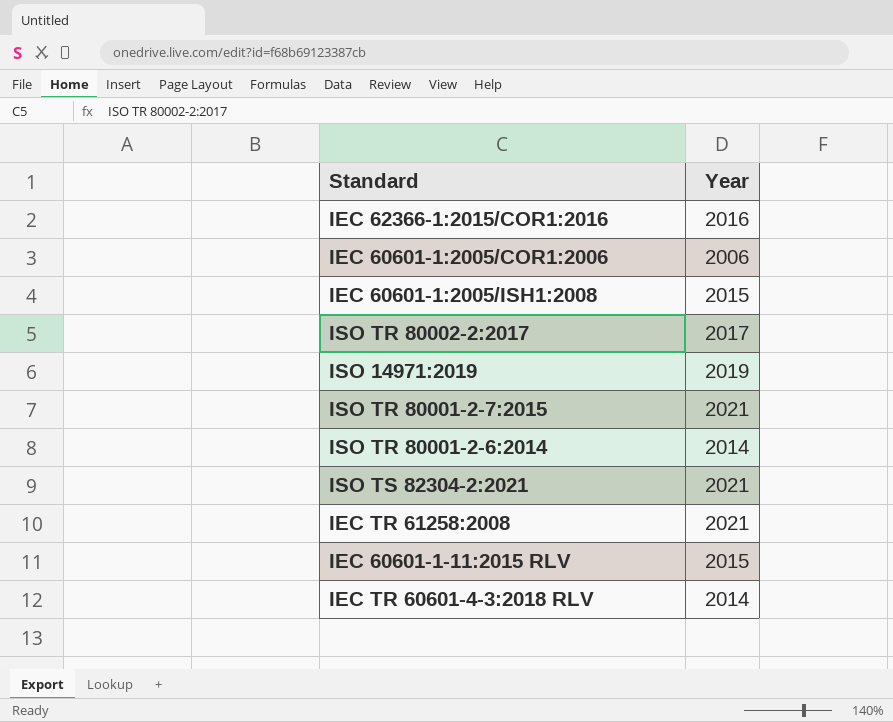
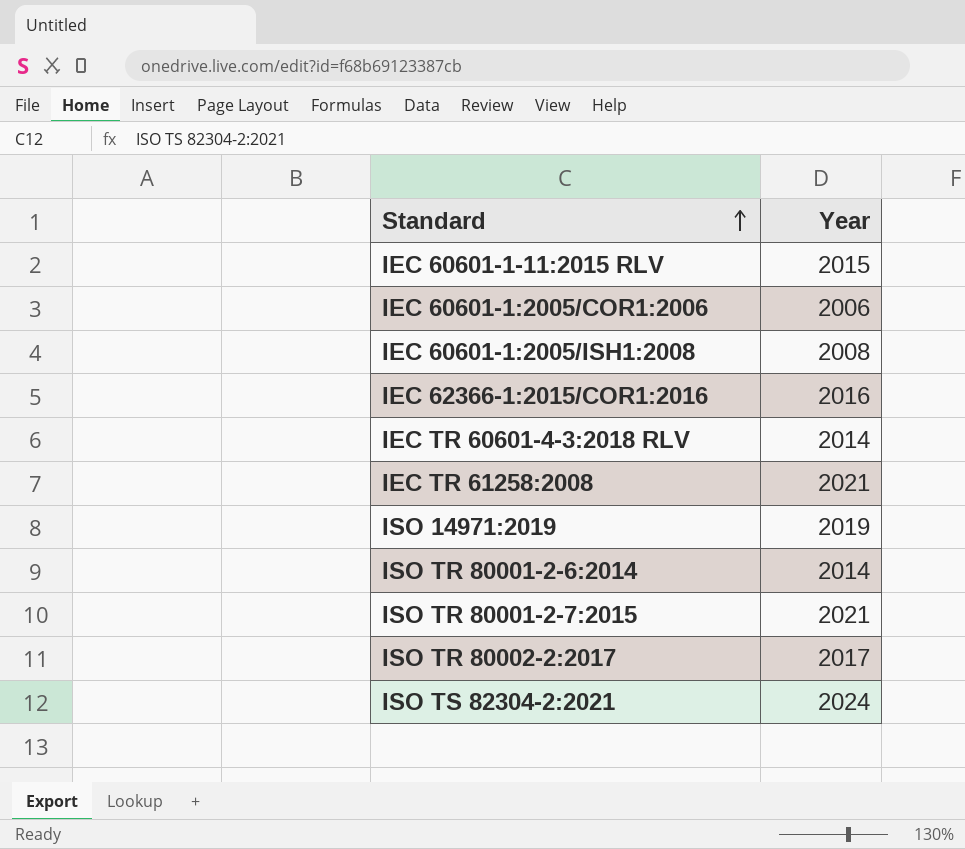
row order: none -> Standard ascending
IEC 60601-1:2005/ISH1:2008 | Year: 2015 -> 2008
ISO TS 82304-2:2021 | Year: 2021 -> 2024

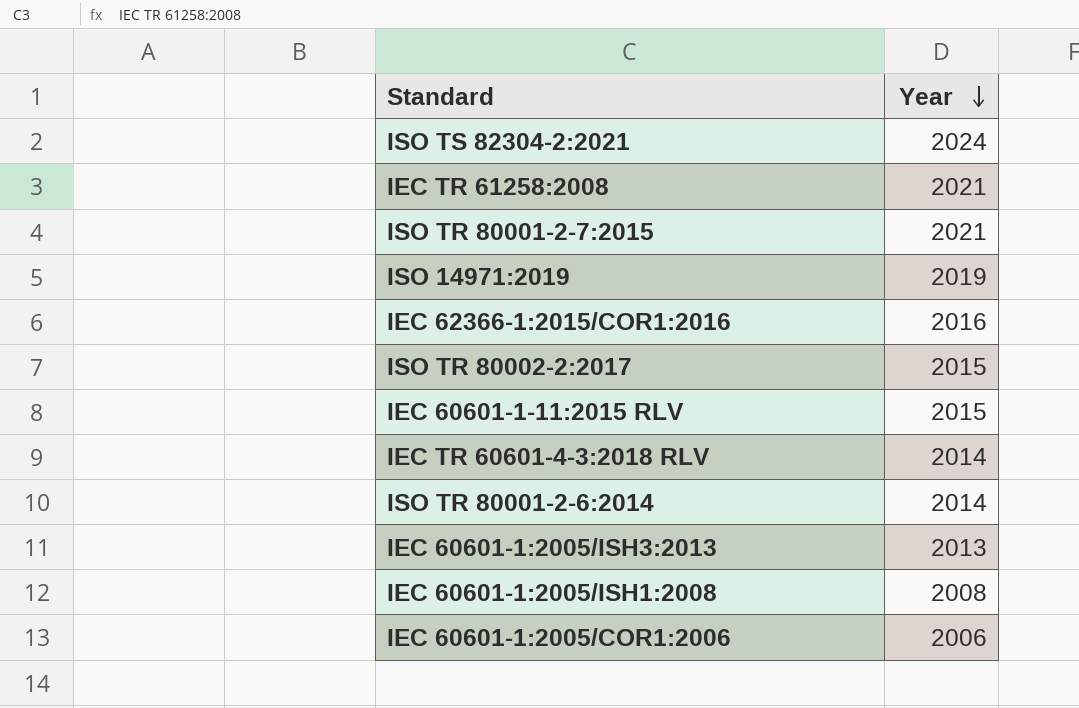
row order: Standard ascending -> Year descending
ISO TR 80002-2:2017 | Year: 2017 -> 2015
row IEC 60601-1:2005/ISH3:2013: none -> 2013

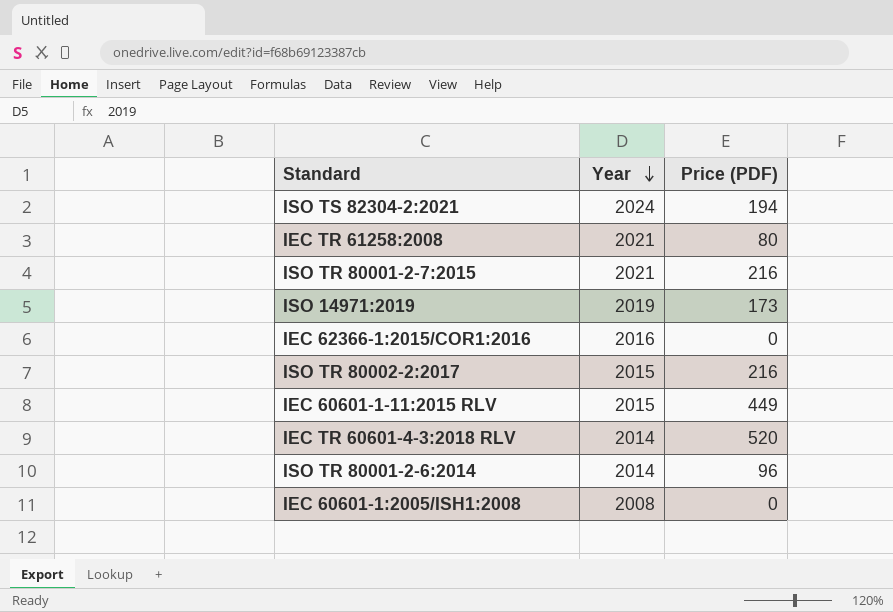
column Price (PDF) | position: none -> 3
row IEC 60601-1:2005/ISH3:2013: 2013 -> none
row IEC 60601-1:2005/COR1:2006: 2006 -> none

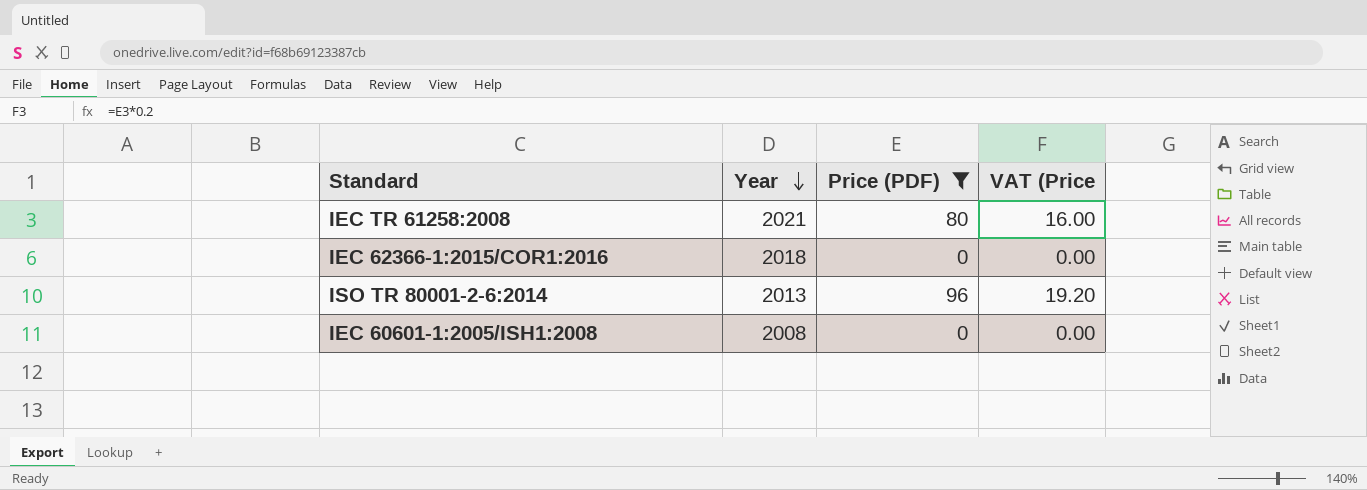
filter: none -> Price (PDF) <= 96
column VAT (Price | formula: none -> [Price (PDF)] * 0.2
IEC 62366-1:2015/COR1:2016 | Year: 2016 -> 2018
ISO TR 80001-2-6:2014 | Year: 2014 -> 2013

